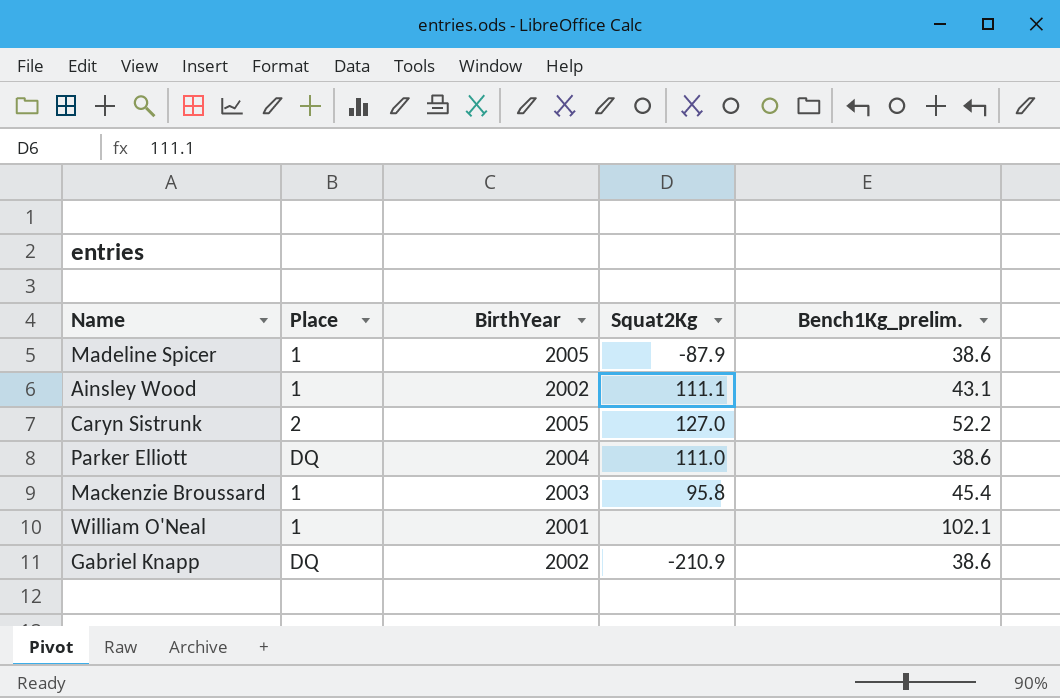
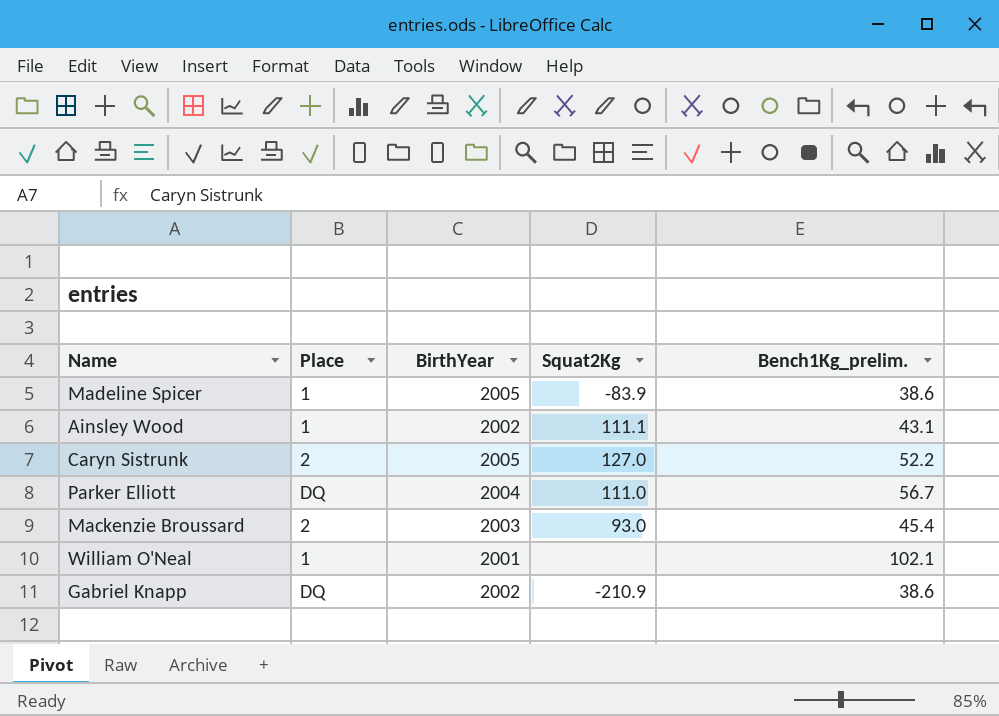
Madeline Spicer | Squat2Kg: -87.9 -> -83.9
Parker Elliott | Bench1Kg_prelim.: 38.6 -> 56.7
Mackenzie Broussard | Place: 1 -> 2
Mackenzie Broussard | Squat2Kg: 95.8 -> 93.0

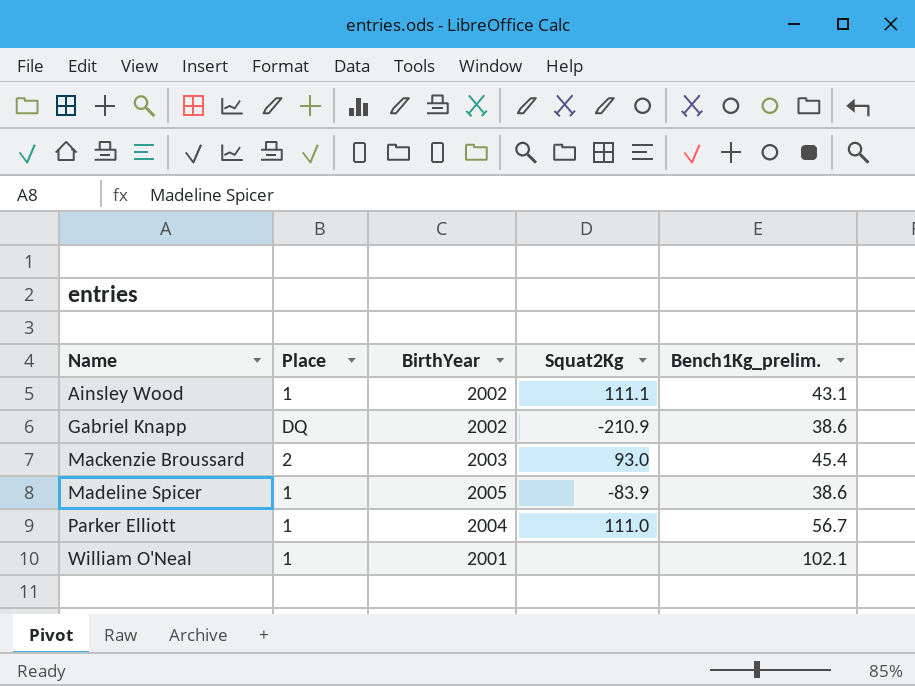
row order: none -> Name ascending
row Caryn Sistrunk: 2 | 2005 | 127.0 | 52.2 -> none
Parker Elliott | Place: DQ -> 1

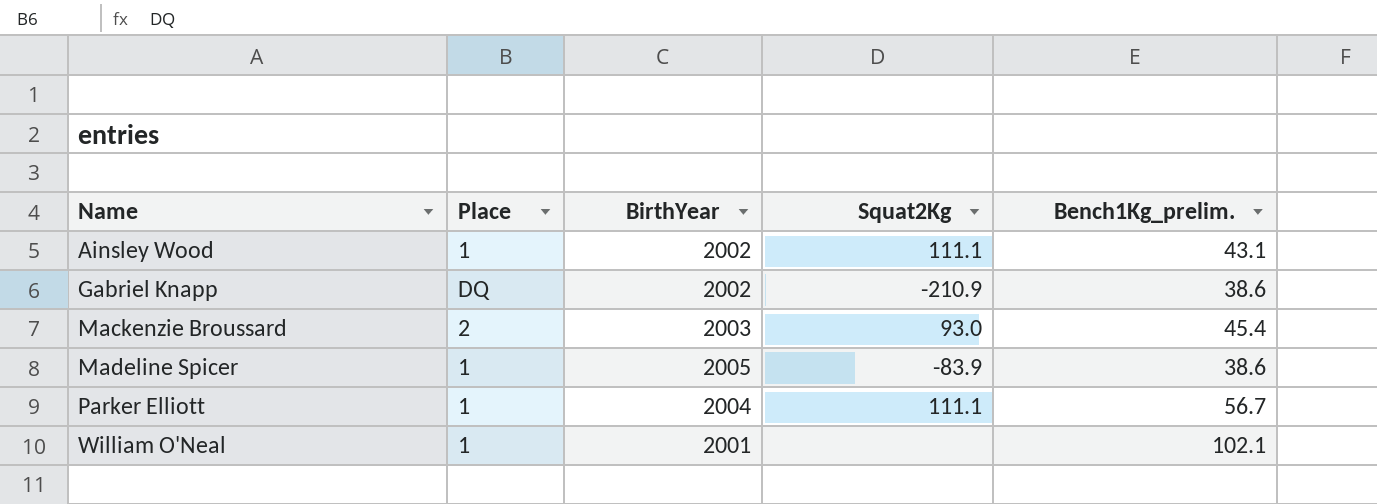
Parker Elliott | Squat2Kg: 111.0 -> 111.1

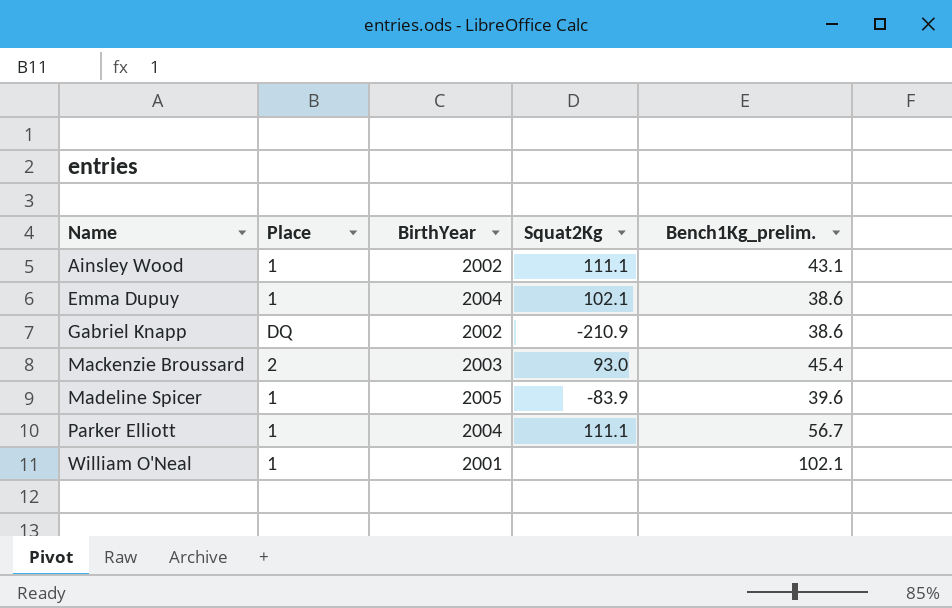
row Emma Dupuy: none -> 1 | 2004 | 102.1 | 38.6
Madeline Spicer | Bench1Kg_prelim.: 38.6 -> 39.6

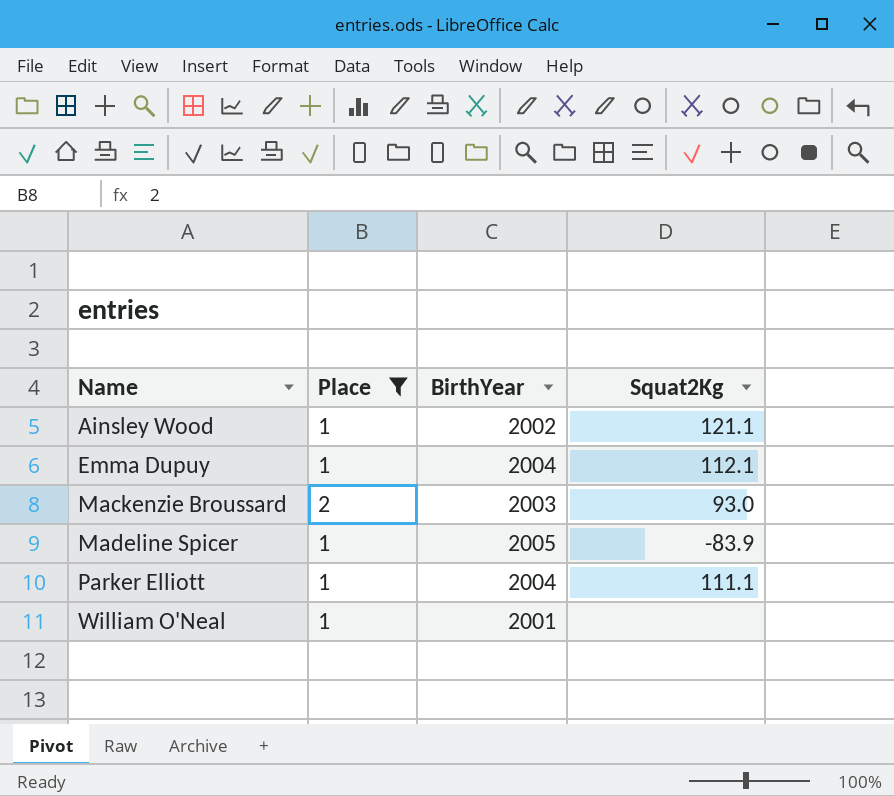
filter: none -> Place != DQ
column Bench1Kg_prelim. | position: 5 -> none
Ainsley Wood | Squat2Kg: 111.1 -> 121.1
Emma Dupuy | Squat2Kg: 102.1 -> 112.1

